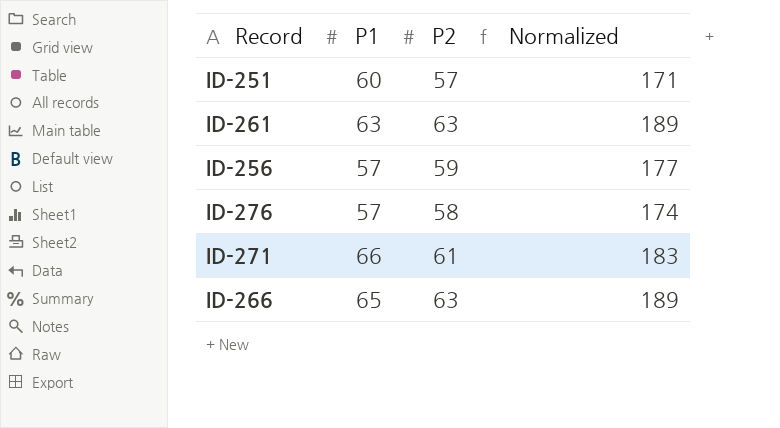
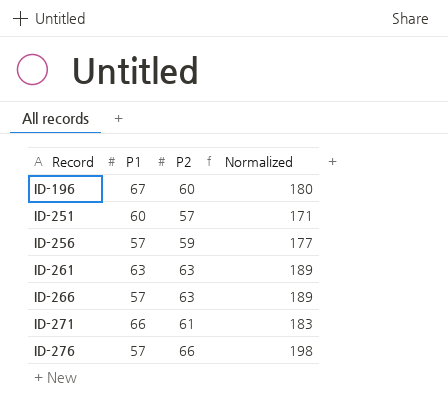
row order: none -> Record ascending
row ID-196: none -> 67 | 60 | 180
ID-266 | P1: 65 -> 57
ID-276 | P2: 58 -> 66
ID-276 | Normalized: 174 -> 198

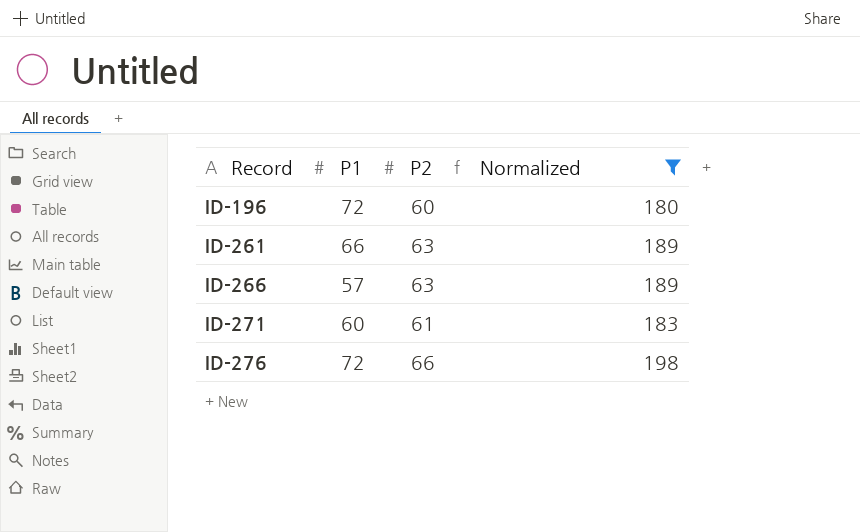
filter: none -> Normalized >= 180
ID-196 | P1: 67 -> 72
ID-261 | P1: 63 -> 66
ID-271 | P1: 66 -> 60
ID-276 | P1: 57 -> 72

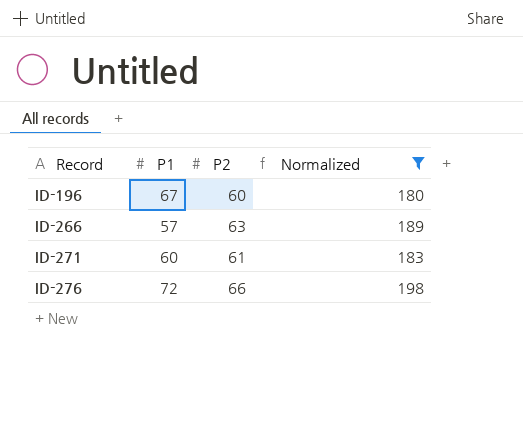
row ID-261: 66 | 63 | 189 -> none
ID-196 | P1: 72 -> 67

